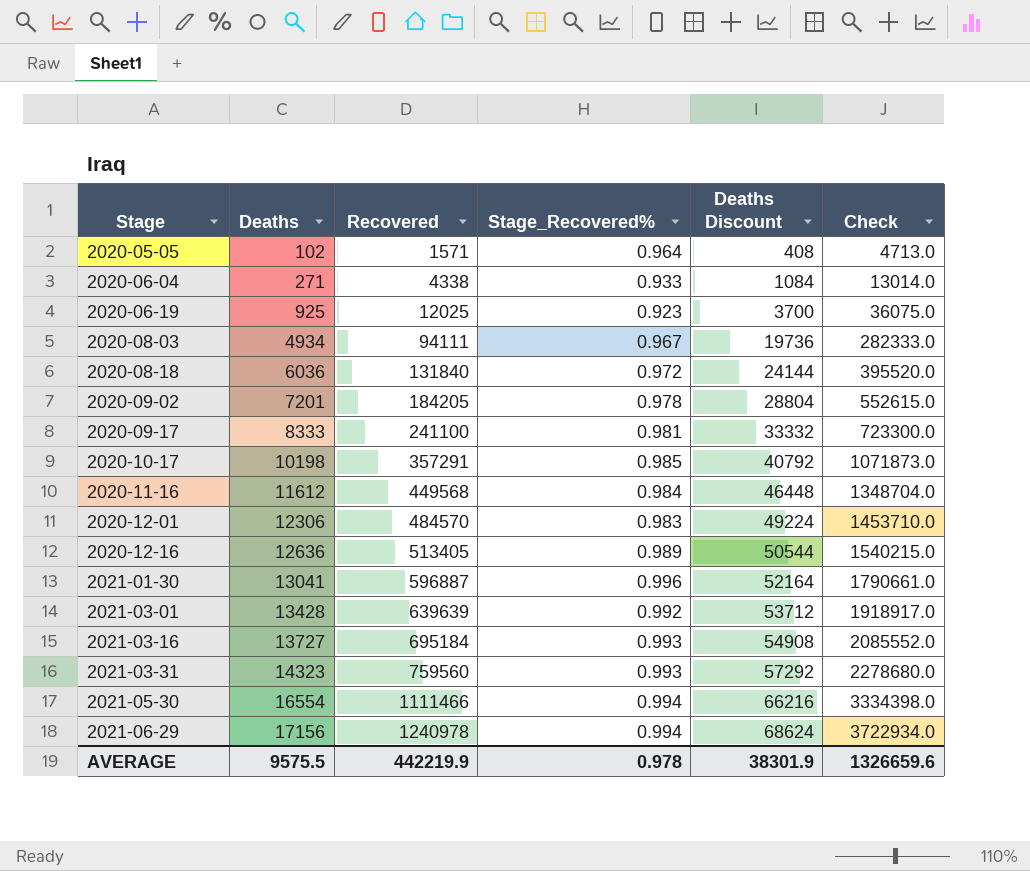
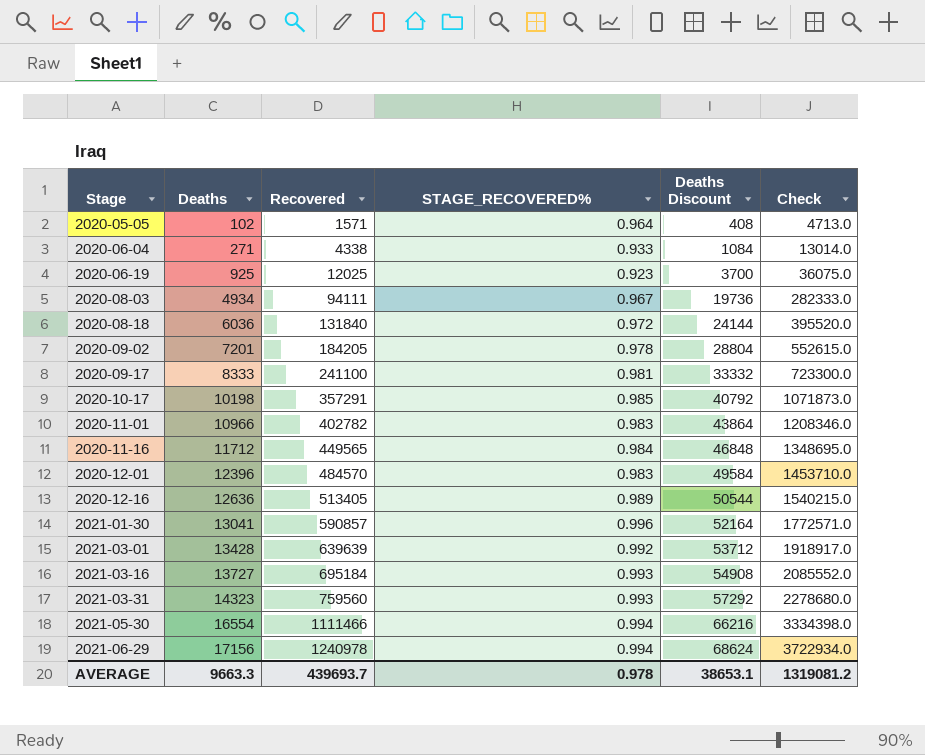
column name: Stage_Recovered% -> STAGE_RECOVERED%
row 2020-11-01: none -> 10966 | 402782 | 0.983 | 43864 | 1208346.0
2020-11-16 | Deaths: 11612 -> 11712
2020-11-16 | Recovered: 449568 -> 449565
2020-11-16 | Deaths Discount: 46448 -> 46848
2020-11-16 | Check: 1348704.0 -> 1348695.0
2020-12-01 | Deaths: 12306 -> 12396
2020-12-01 | Deaths Discount: 49224 -> 49584
2021-01-30 | Recovered: 596887 -> 590857
2021-01-30 | Check: 1790661.0 -> 1772571.0
AVERAGE | Deaths: 9575.5 -> 9663.3
AVERAGE | Recovered: 442219.9 -> 439693.7
AVERAGE | Deaths Discount: 38301.9 -> 38653.1
AVERAGE | Check: 1326659.6 -> 1319081.2

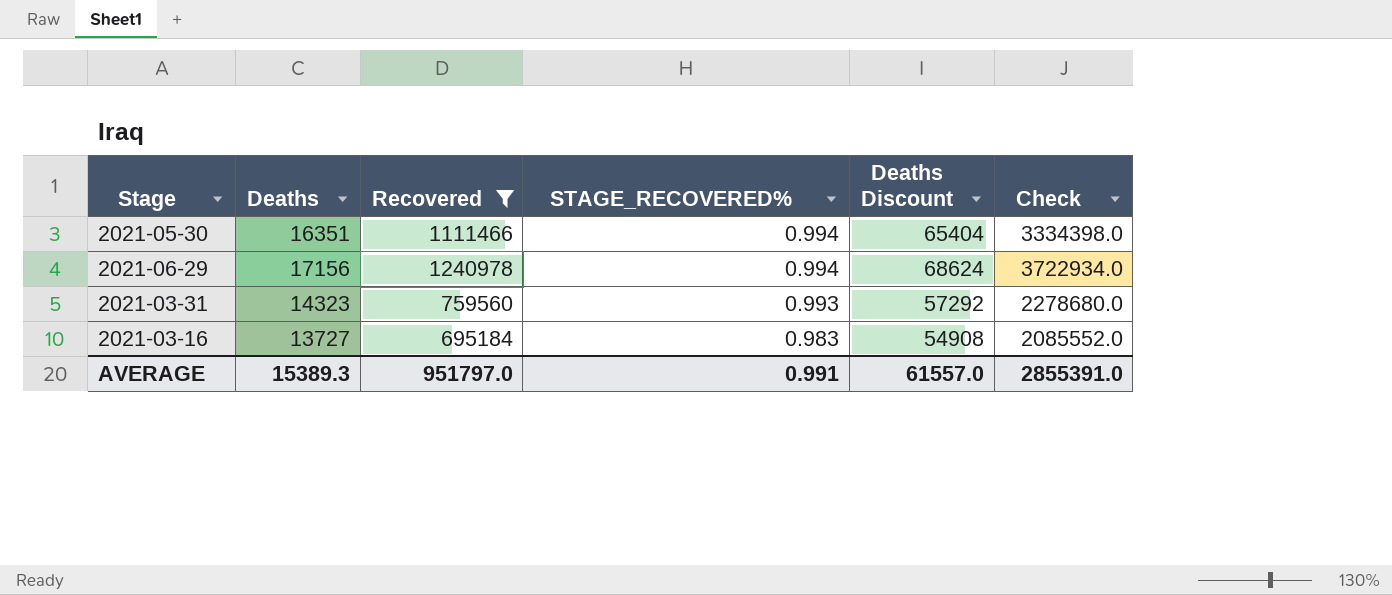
filter: none -> Recovered >= 695184
row order: Stage ascending -> STAGE_RECOVERED% descending
2021-05-30 | Deaths: 16554 -> 16351
2021-05-30 | Deaths Discount: 66216 -> 65404
2021-03-16 | STAGE_RECOVERED%: 0.993 -> 0.983
AVERAGE | Deaths: 9663.3 -> 15389.3
AVERAGE | Recovered: 439693.7 -> 951797.0
AVERAGE | STAGE_RECOVERED%: 0.978 -> 0.991
AVERAGE | Deaths Discount: 38653.1 -> 61557.0
AVERAGE | Check: 1319081.2 -> 2855391.0

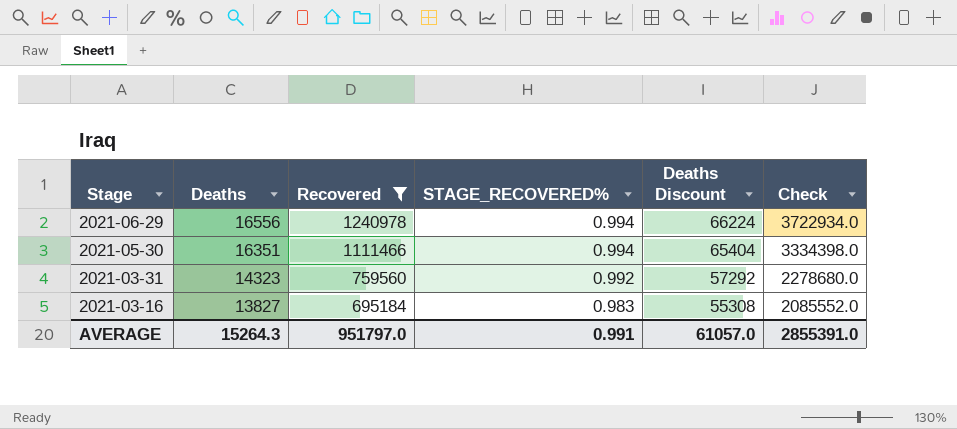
row order: STAGE_RECOVERED% descending -> Stage descending
2021-06-29 | Deaths: 17156 -> 16556
2021-06-29 | Deaths Discount: 68624 -> 66224
2021-03-31 | STAGE_RECOVERED%: 0.993 -> 0.992
2021-03-16 | Deaths: 13727 -> 13827
2021-03-16 | Deaths Discount: 54908 -> 55308
AVERAGE | Deaths: 15389.3 -> 15264.3
AVERAGE | Deaths Discount: 61557.0 -> 61057.0

